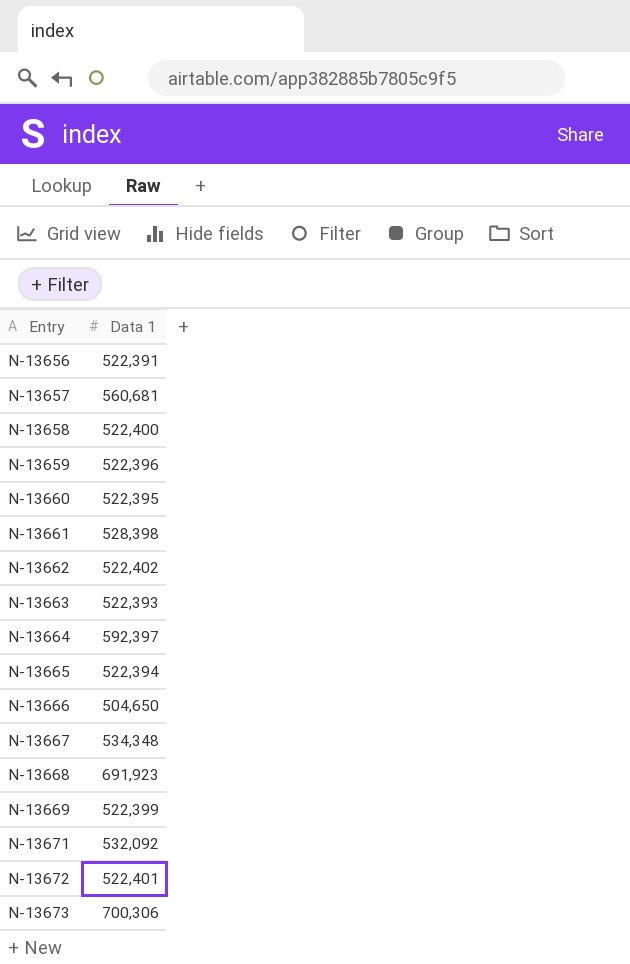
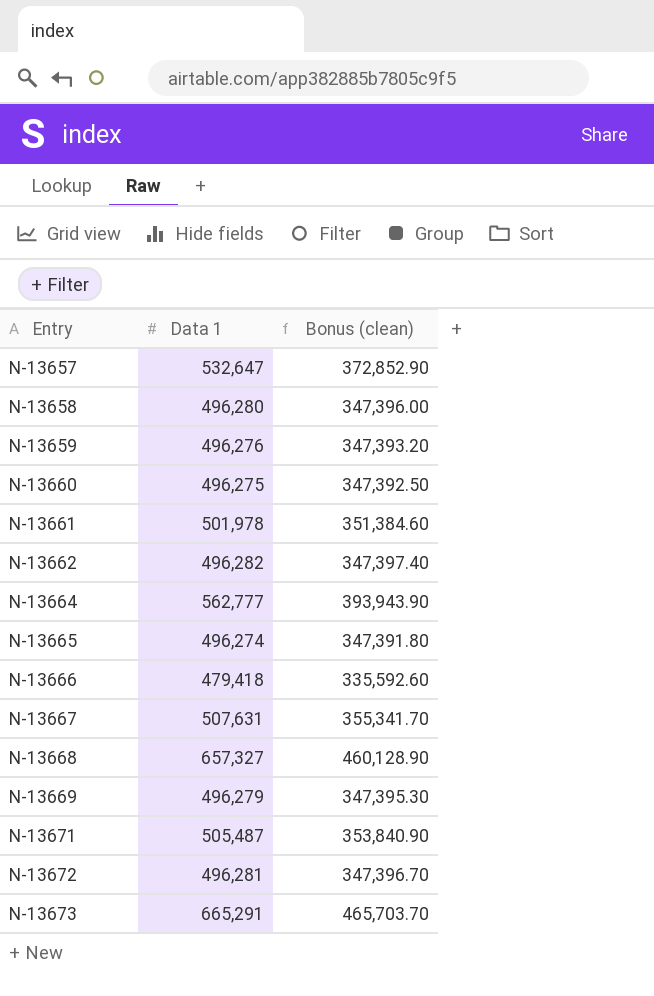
column Bonus (clean) | formula: none -> [Data 1] * 0.7
row N-13656: 522,391 -> none
row N-13663: 522,393 -> none
N-13657 | Data 1: 560,681 -> 532,647
N-13658 | Data 1: 522,400 -> 496,280
N-13659 | Data 1: 522,396 -> 496,276
N-13660 | Data 1: 522,395 -> 496,275
N-13661 | Data 1: 528,398 -> 501,978
N-13662 | Data 1: 522,402 -> 496,282
N-13664 | Data 1: 592,397 -> 562,777
N-13665 | Data 1: 522,394 -> 496,274
N-13666 | Data 1: 504,650 -> 479,418
N-13667 | Data 1: 534,348 -> 507,631
N-13668 | Data 1: 691,923 -> 657,327
N-13669 | Data 1: 522,399 -> 496,279
N-13671 | Data 1: 532,092 -> 505,487
N-13672 | Data 1: 522,401 -> 496,281
N-13673 | Data 1: 700,306 -> 665,291

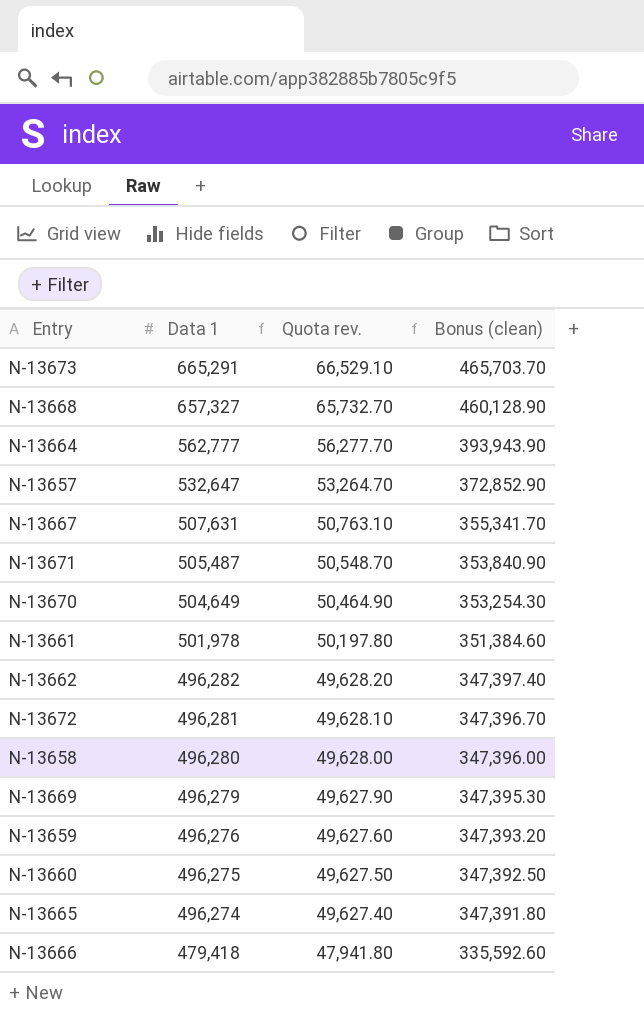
row order: Entry ascending -> Data 1 descending
column Quota rev. | formula: none -> [Data 1] * 0.1
row N-13670: none -> 504,649 | 50,464.90 | 353,254.30

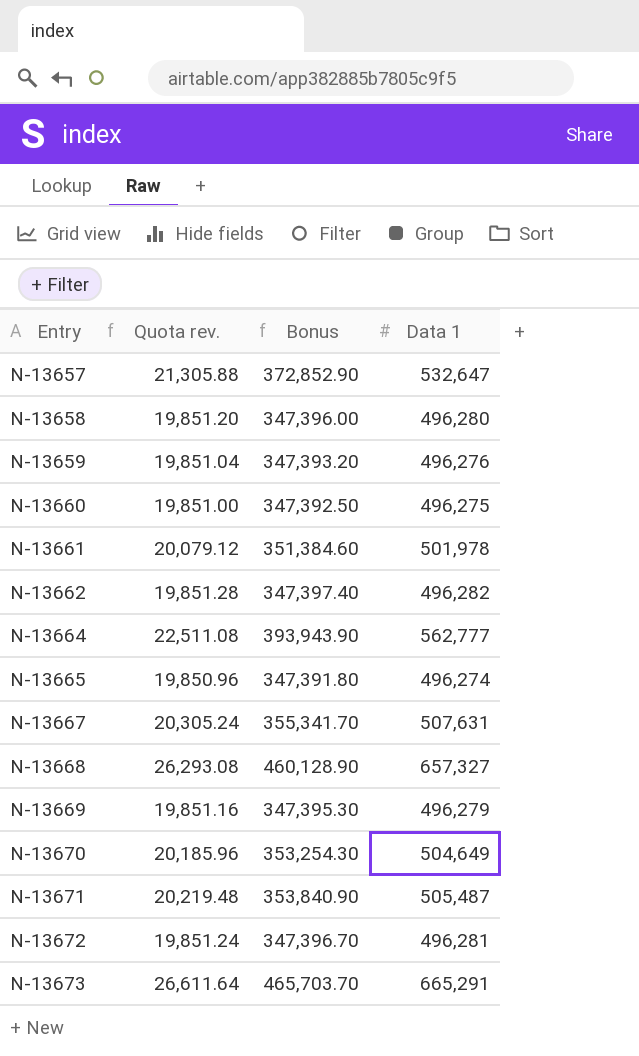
row order: Data 1 descending -> Entry ascending
column Quota rev. | formula: [Data 1] * 0.1 -> [Data 1] * 0.04
column name: Bonus (clean) -> Bonus
column Data 1 | position: 2 -> 4
row N-13666: 479,418 | 47,941.80 | 335,592.60 -> none

